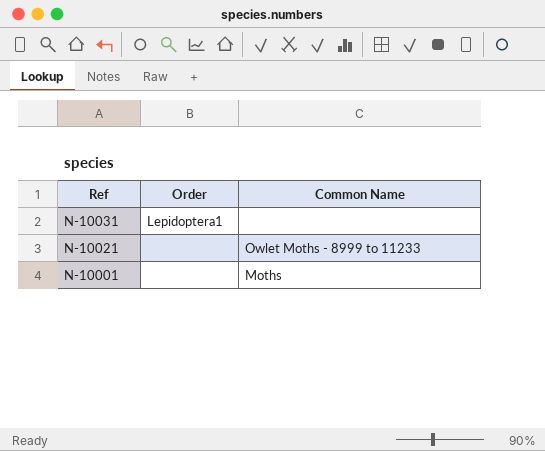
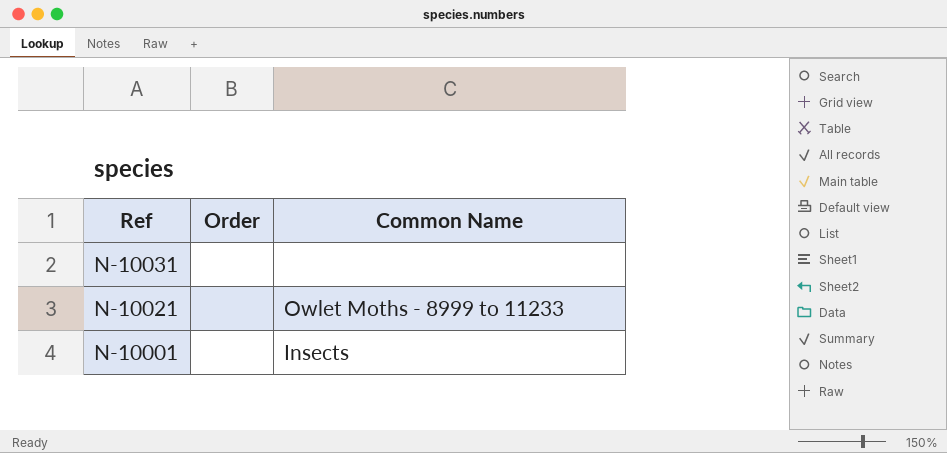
N-10031 | Order: Lepidoptera1 -> none
N-10001 | Common Name: Moths -> Insects

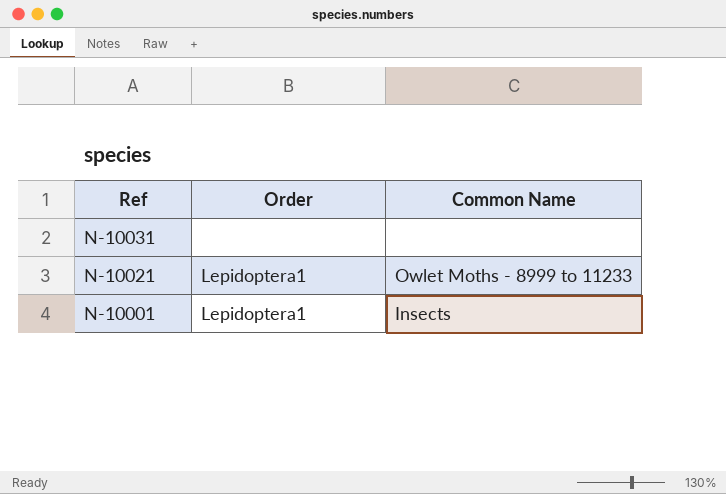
N-10021 | Order: none -> Lepidoptera1
N-10001 | Order: none -> Lepidoptera1

